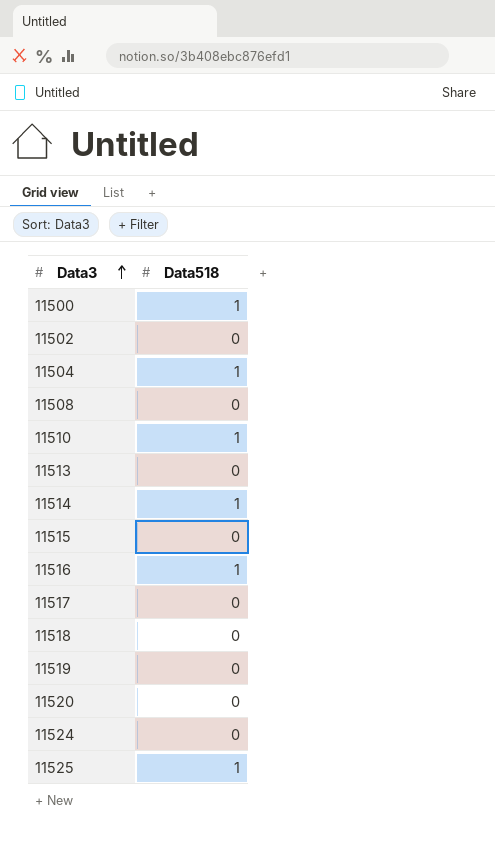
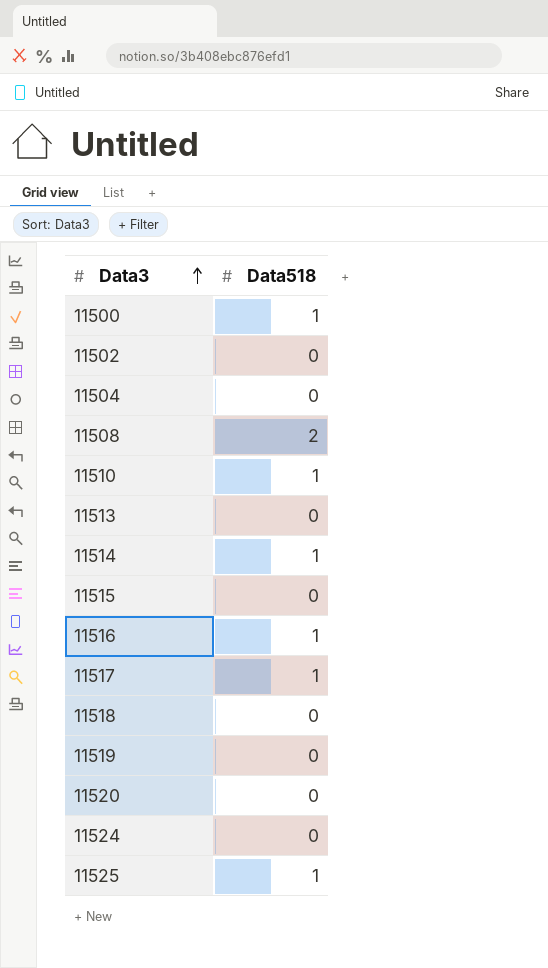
11504 | Data518: 1 -> 0
11508 | Data518: 0 -> 2
11517 | Data518: 0 -> 1

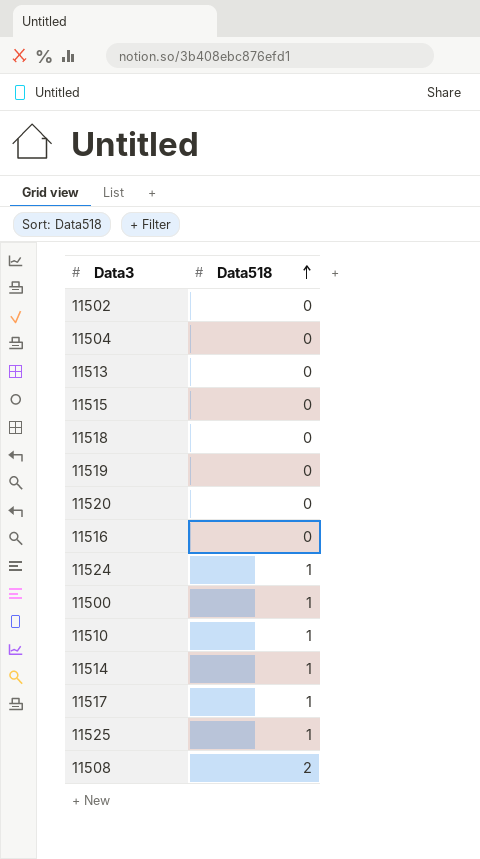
row order: Data3 ascending -> Data518 ascending
11516 | Data518: 1 -> 0
11524 | Data518: 0 -> 1

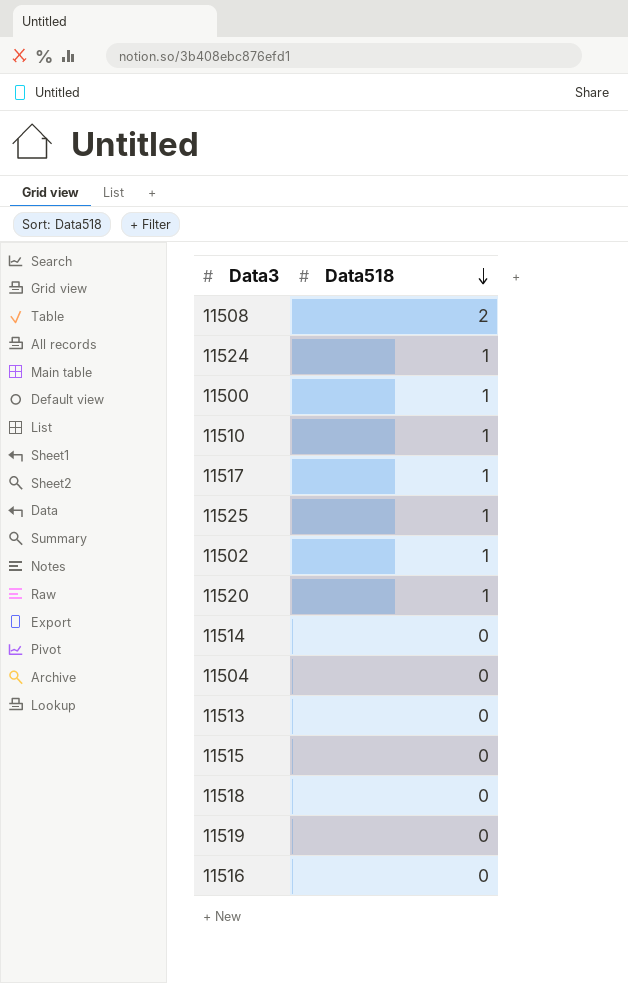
row order: Data518 ascending -> Data518 descending
11502 | Data518: 0 -> 1
11520 | Data518: 0 -> 1
11514 | Data518: 1 -> 0

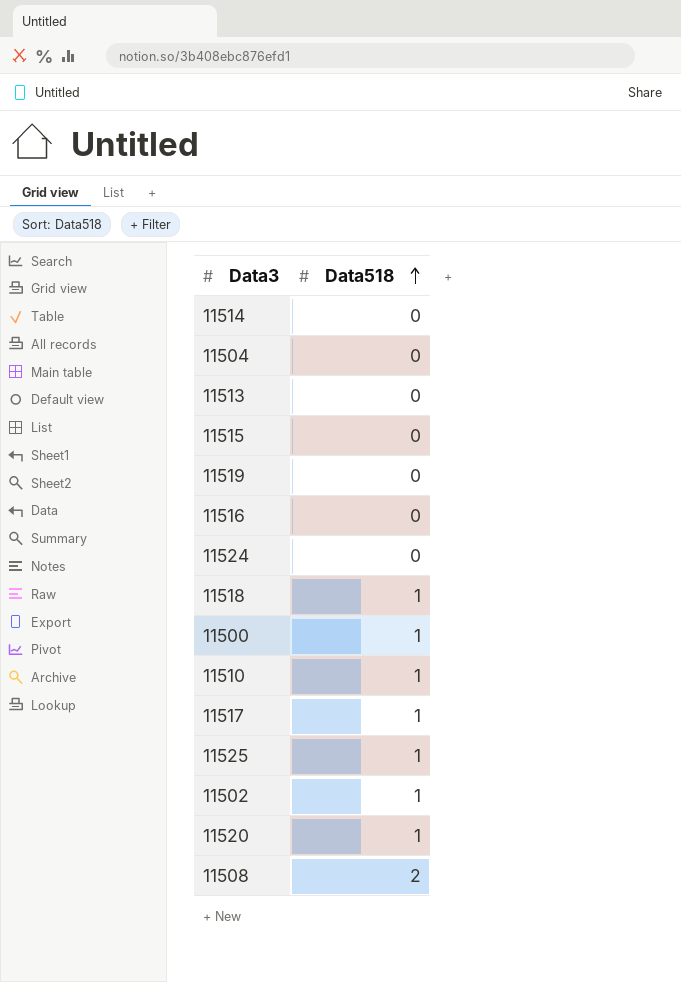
row order: Data518 descending -> Data518 ascending
11524 | Data518: 1 -> 0
11518 | Data518: 0 -> 1

